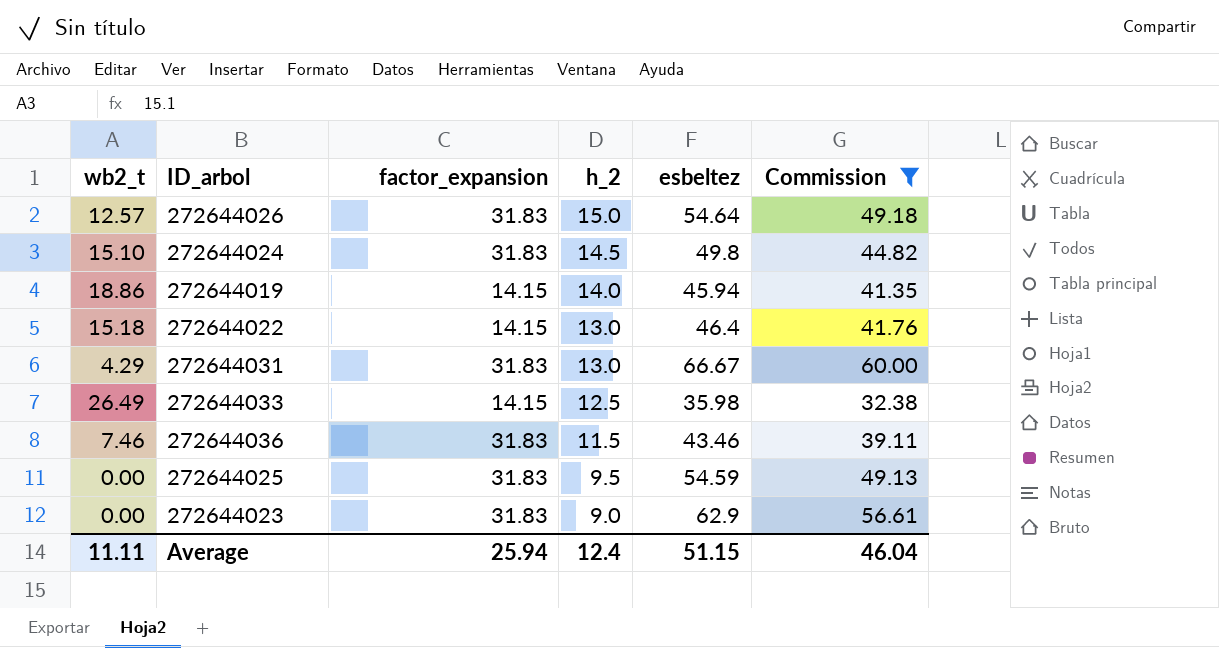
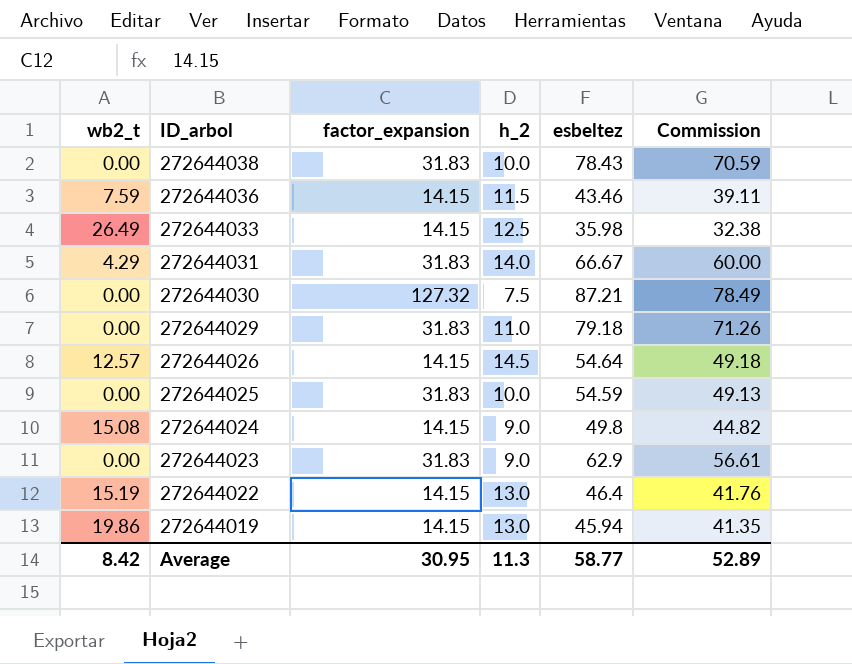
filter: Commission <= 60.00 -> none
row order: h_2 descending -> ID_arbol descending
272644036 | wb2_t: 7.46 -> 7.59
272644036 | factor_expansion: 31.83 -> 14.15
272644031 | h_2: 13.0 -> 14.0
272644026 | factor_expansion: 31.83 -> 14.15
272644026 | h_2: 15.0 -> 14.5
272644025 | h_2: 9.5 -> 10.0
272644024 | wb2_t: 15.10 -> 15.08
272644024 | factor_expansion: 31.83 -> 14.15
272644024 | h_2: 14.5 -> 9.0
272644022 | wb2_t: 15.18 -> 15.19
272644019 | wb2_t: 18.86 -> 19.86
272644019 | h_2: 14.0 -> 13.0
Average | wb2_t: 11.11 -> 8.42
Average | factor_expansion: 25.94 -> 30.95
Average | h_2: 12.4 -> 11.3
Average | esbeltez: 51.15 -> 58.77
Average | Commission: 46.04 -> 52.89

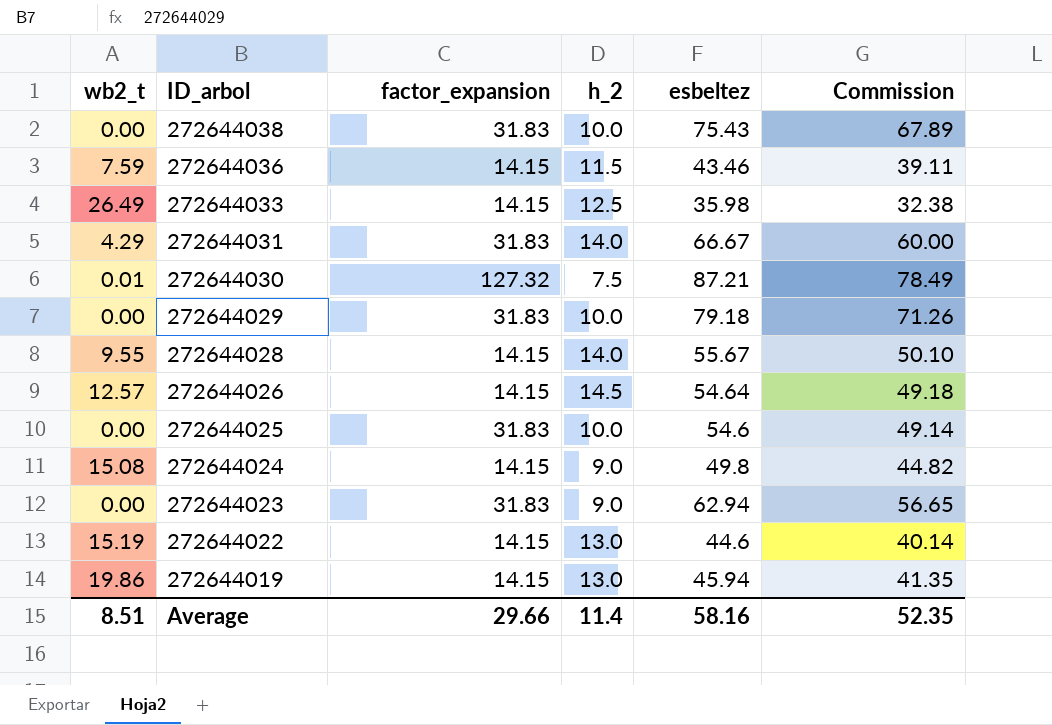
272644038 | esbeltez: 78.43 -> 75.43
272644038 | Commission: 70.59 -> 67.89
272644030 | wb2_t: 0.00 -> 0.01
272644029 | h_2: 11.0 -> 10.0
row 272644028: none -> 9.55 | 14.15 | 14.0 | 55.67 | 50.10
272644025 | esbeltez: 54.59 -> 54.6
272644025 | Commission: 49.13 -> 49.14
272644023 | esbeltez: 62.9 -> 62.94
272644023 | Commission: 56.61 -> 56.65
272644022 | esbeltez: 46.4 -> 44.6
272644022 | Commission: 41.76 -> 40.14
Average | wb2_t: 8.42 -> 8.51
Average | factor_expansion: 30.95 -> 29.66
Average | h_2: 11.3 -> 11.4
Average | esbeltez: 58.77 -> 58.16
Average | Commission: 52.89 -> 52.35

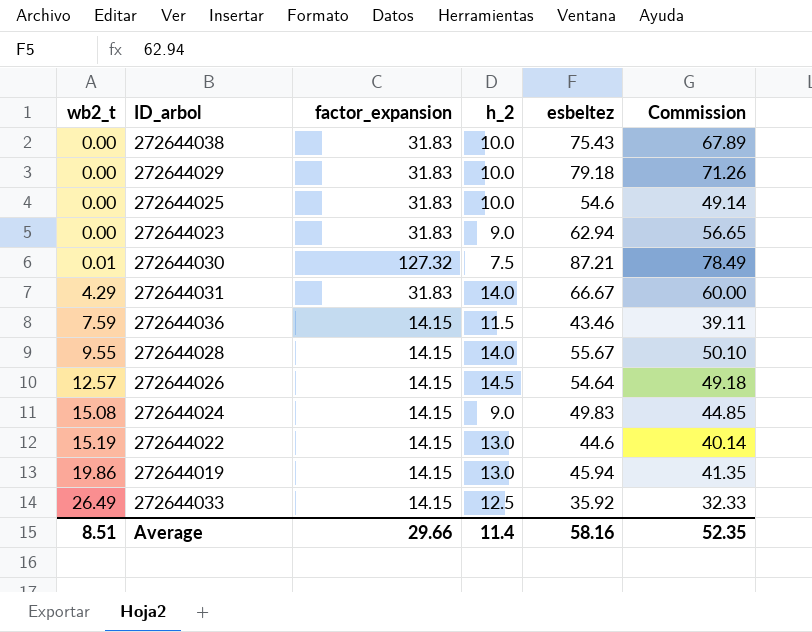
row order: ID_arbol descending -> wb2_t ascending
272644024 | esbeltez: 49.8 -> 49.83
272644024 | Commission: 44.82 -> 44.85
272644033 | esbeltez: 35.98 -> 35.92
272644033 | Commission: 32.38 -> 32.33

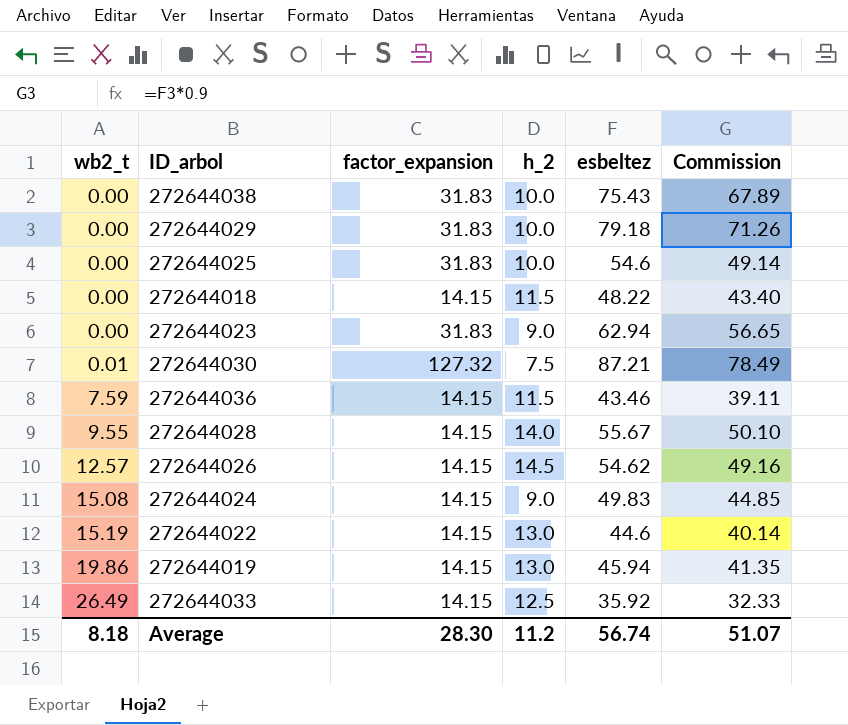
row 272644031: 4.29 | 31.83 | 14.0 | 66.67 | 60.00 -> none
row 272644018: none -> 0.00 | 14.15 | 11.5 | 48.22 | 43.40
272644026 | esbeltez: 54.64 -> 54.62
272644026 | Commission: 49.18 -> 49.16
Average | wb2_t: 8.51 -> 8.18
Average | factor_expansion: 29.66 -> 28.30
Average | h_2: 11.4 -> 11.2
Average | esbeltez: 58.16 -> 56.74
Average | Commission: 52.35 -> 51.07

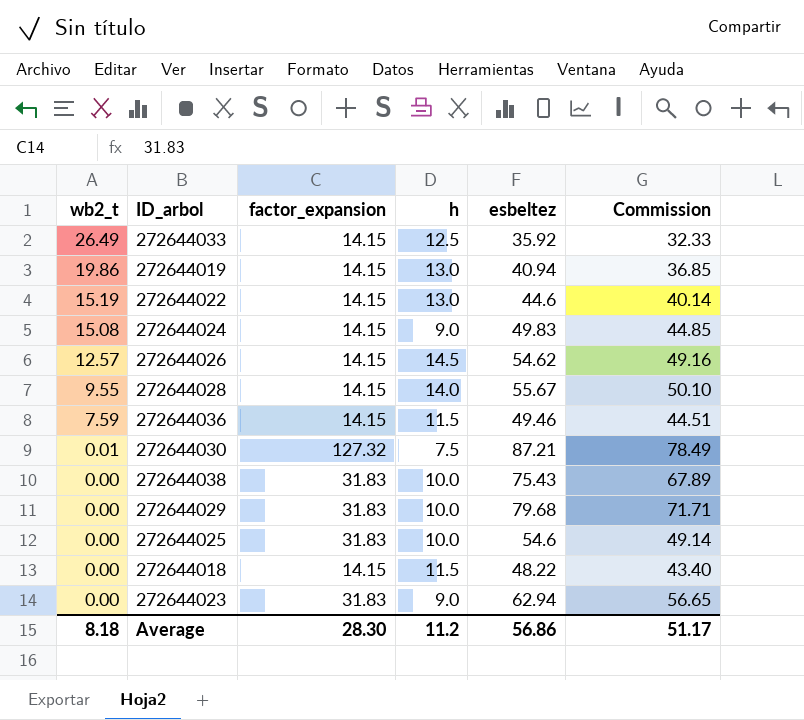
row order: wb2_t ascending -> wb2_t descending
column name: h_2 -> h
272644019 | esbeltez: 45.94 -> 40.94
272644019 | Commission: 41.35 -> 36.85
272644036 | esbeltez: 43.46 -> 49.46
272644036 | Commission: 39.11 -> 44.51
272644029 | esbeltez: 79.18 -> 79.68
272644029 | Commission: 71.26 -> 71.71
Average | esbeltez: 56.74 -> 56.86
Average | Commission: 51.07 -> 51.17

